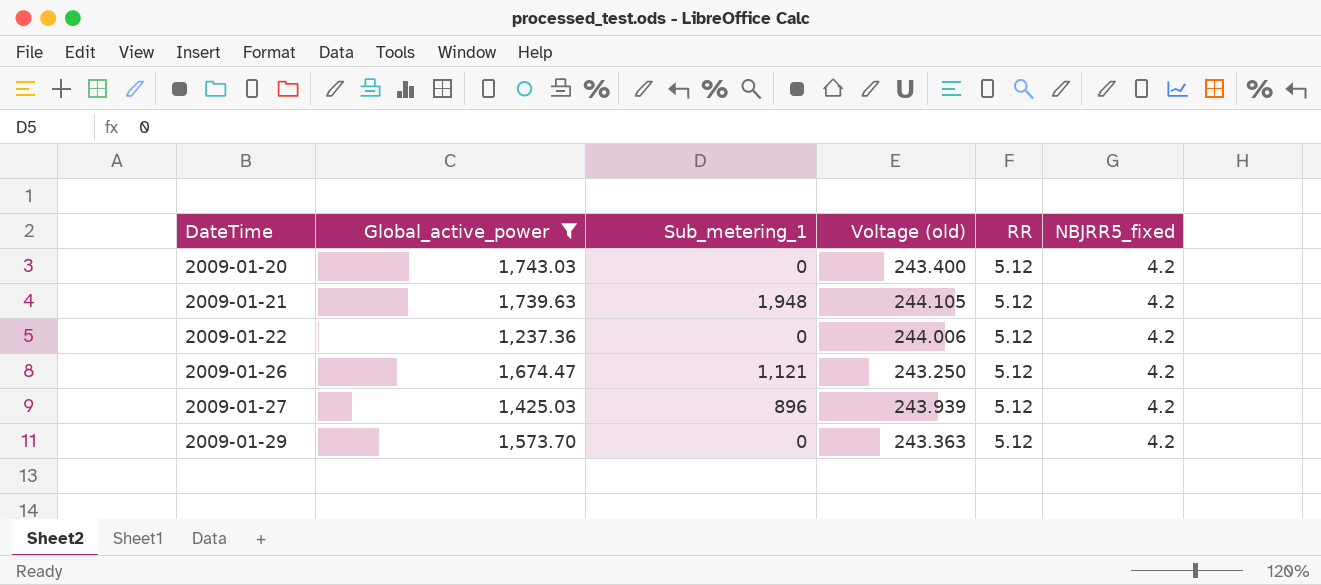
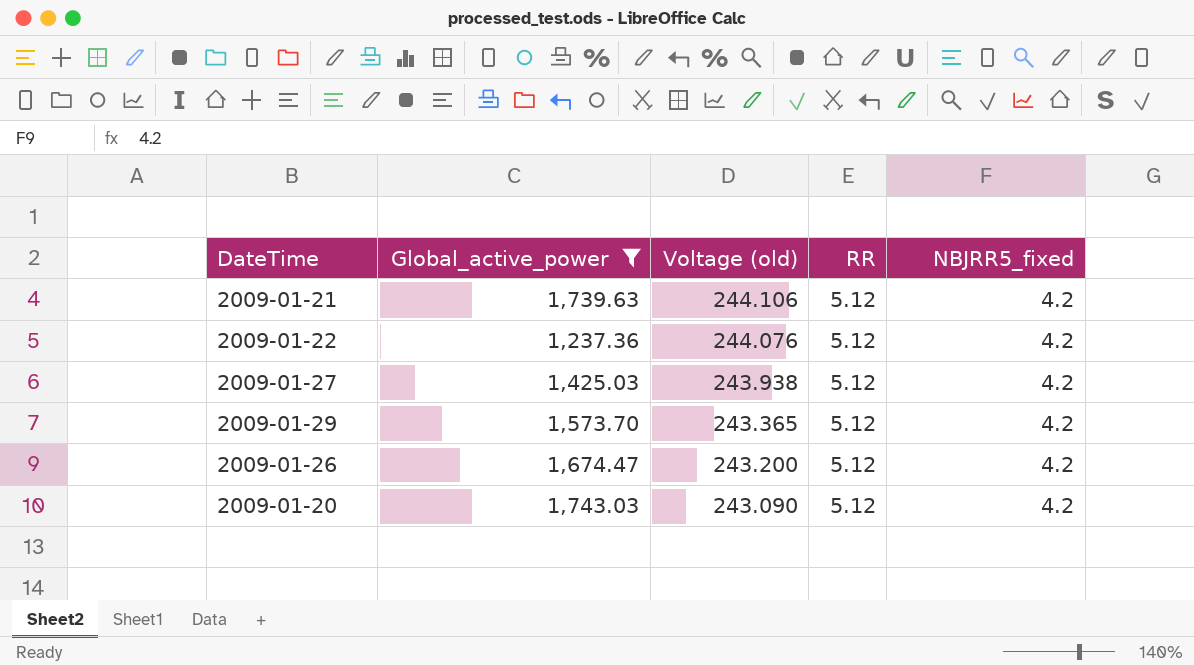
row order: DateTime ascending -> Voltage (old) descending
column Sub_metering_1 | position: 3 -> none
2009-01-21 | Voltage (old): 244.105 -> 244.106
2009-01-22 | Voltage (old): 244.006 -> 244.076
2009-01-27 | Voltage (old): 243.939 -> 243.938
2009-01-29 | Voltage (old): 243.363 -> 243.365
2009-01-26 | Voltage (old): 243.250 -> 243.200
2009-01-20 | Voltage (old): 243.400 -> 243.090

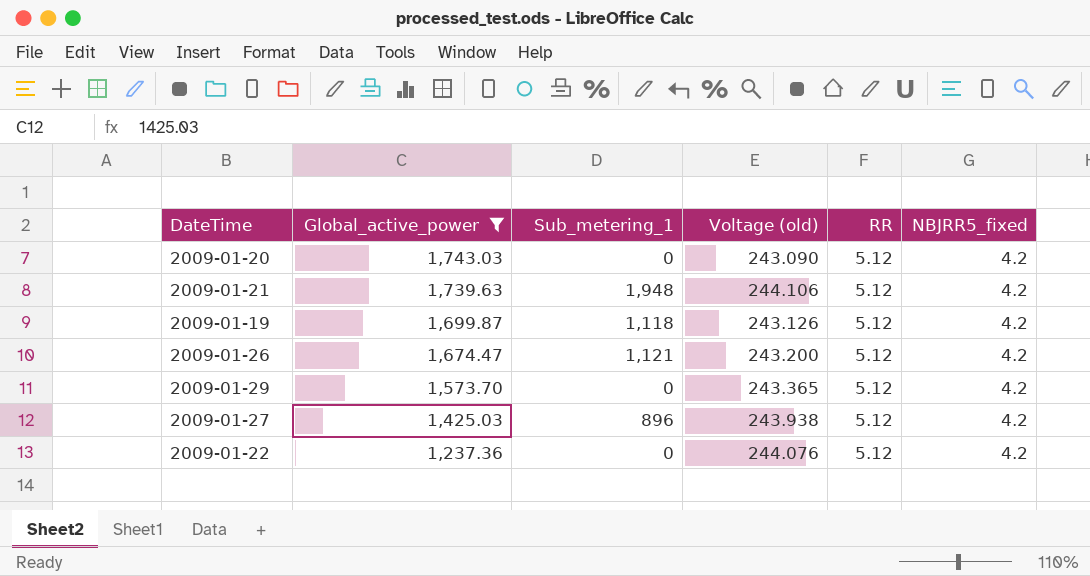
row order: Voltage (old) descending -> Global_active_power descending
column Sub_metering_1 | position: none -> 3
row 2009-01-19: none -> 1,699.87 | 1,118 | 243.126 | 5.12 | 4.2

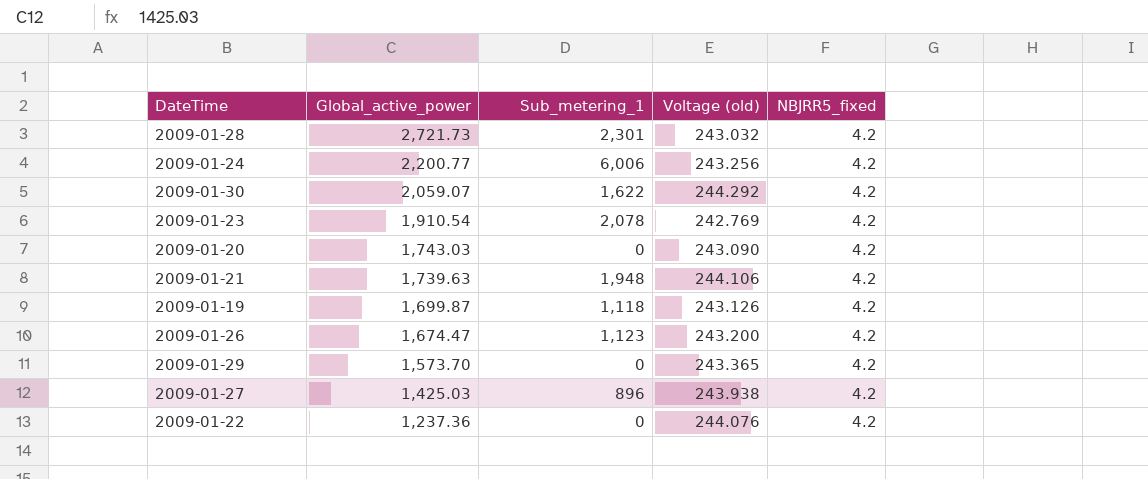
filter: Global_active_power <= 1,743.03 -> none
column RR | position: 5 -> none
2009-01-26 | Sub_metering_1: 1,121 -> 1,123

